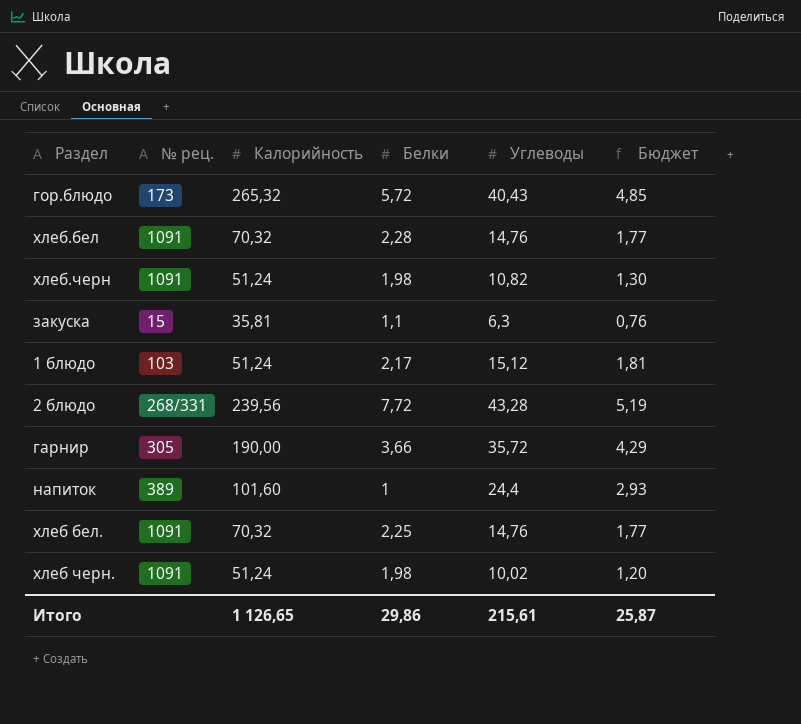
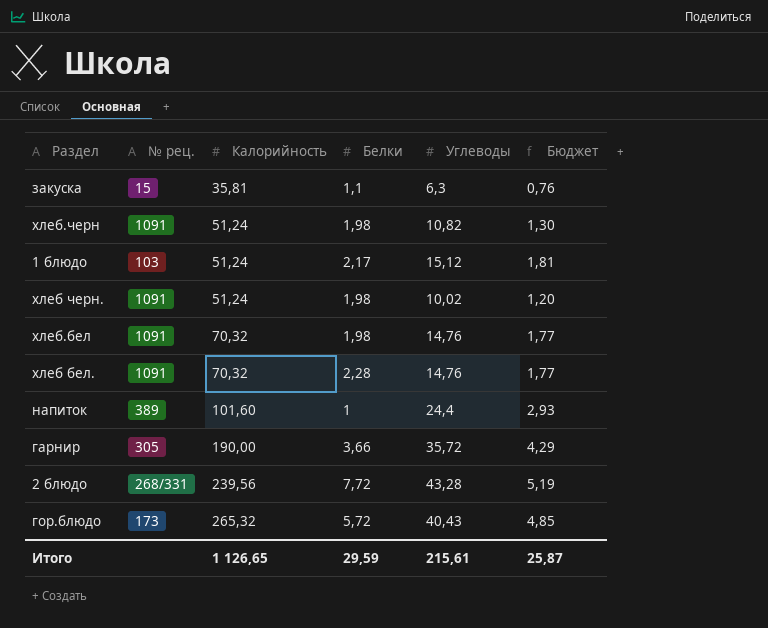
row order: none -> Калорийность ascending
хлеб.бел | Белки: 2,28 -> 1,98
хлеб бел. | Белки: 2,25 -> 2,28
Итого | Белки: 29,86 -> 29,59

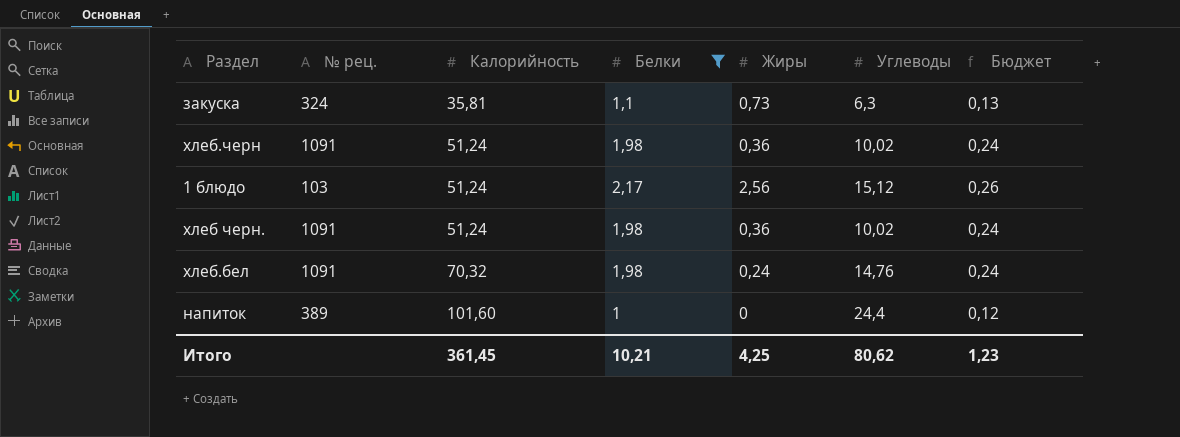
filter: none -> Белки <= 2,17
column Жиры | position: none -> 5
column Бюджет | formula: [Углеводы] * 0,12 -> [Белки] * 0,12
закуска | № рец.: 15 -> 324
хлеб.черн | Углеводы: 10,82 -> 10,02
Итого | Калорийность: 1 126,65 -> 361,45
Итого | Белки: 29,59 -> 10,21
Итого | Углеводы: 215,61 -> 80,62
Итого | Бюджет: 25,87 -> 1,23

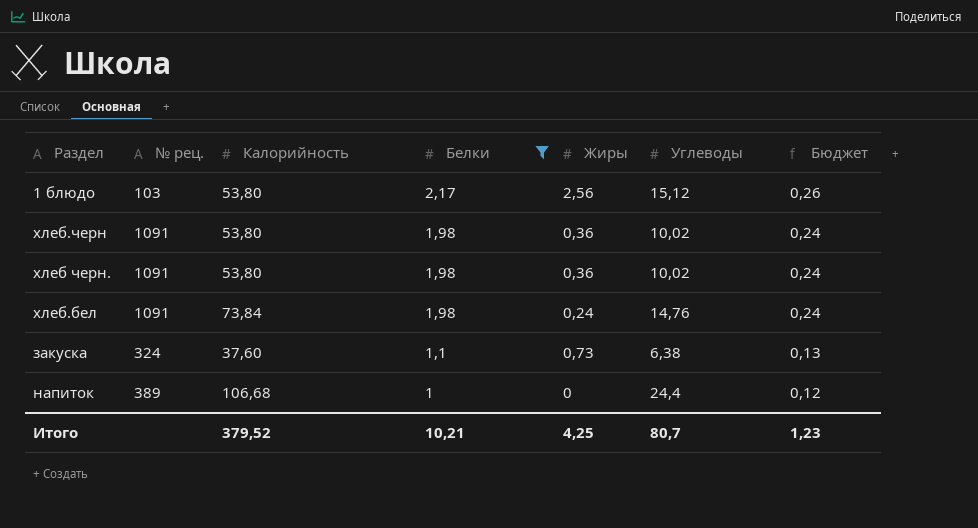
row order: Калорийность ascending -> Белки descending
1 блюдо | Калорийность: 51,24 -> 53,80
хлеб.черн | Калорийность: 51,24 -> 53,80
хлеб черн. | Калорийность: 51,24 -> 53,80
хлеб.бел | Калорийность: 70,32 -> 73,84
закуска | Калорийность: 35,81 -> 37,60
закуска | Углеводы: 6,3 -> 6,38
напиток | Калорийность: 101,60 -> 106,68
Итого | Калорийность: 361,45 -> 379,52
Итого | Углеводы: 80,62 -> 80,7

